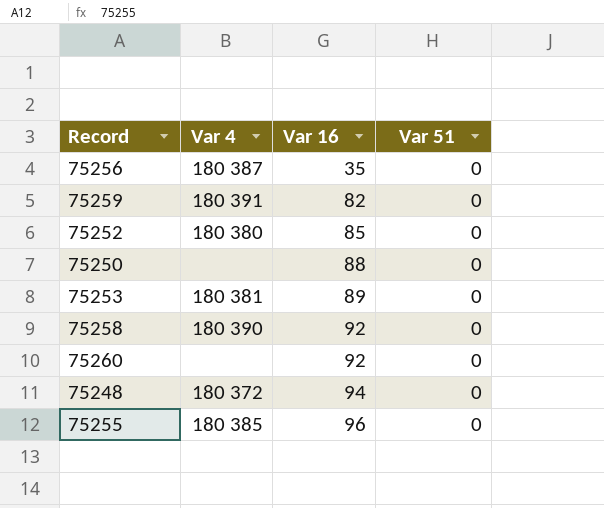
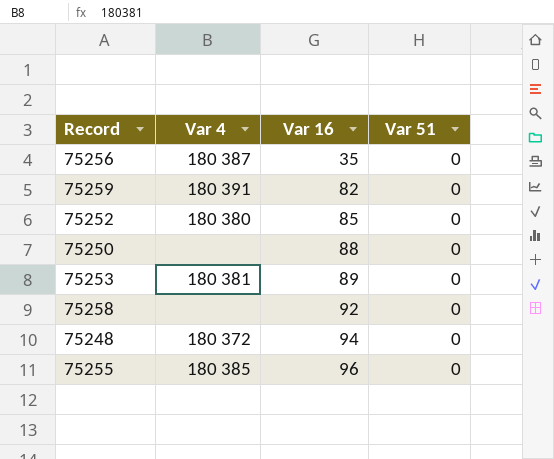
row 75260: none | 92 | 0 -> none
75258 | Var 4: 180 390 -> none

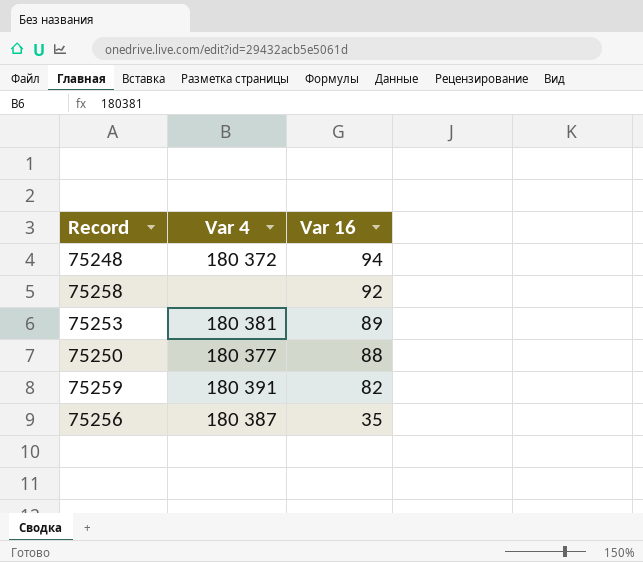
row order: Var 16 ascending -> Var 16 descending
column Var 51 | position: 4 -> none
row 75252: 180 380 | 85 | 0 -> none
row 75255: 180 385 | 96 | 0 -> none
75250 | Var 4: none -> 180 377

